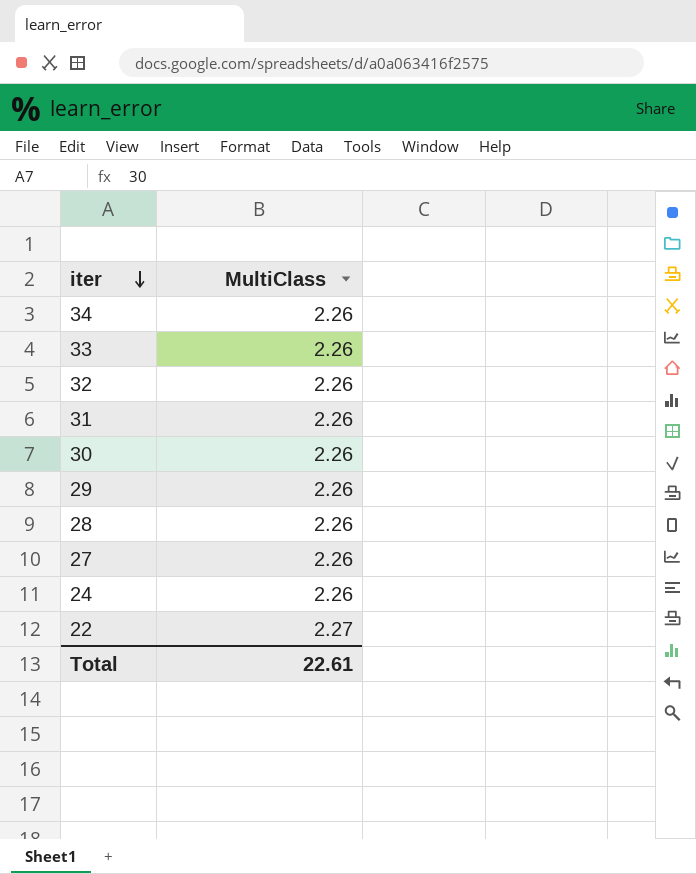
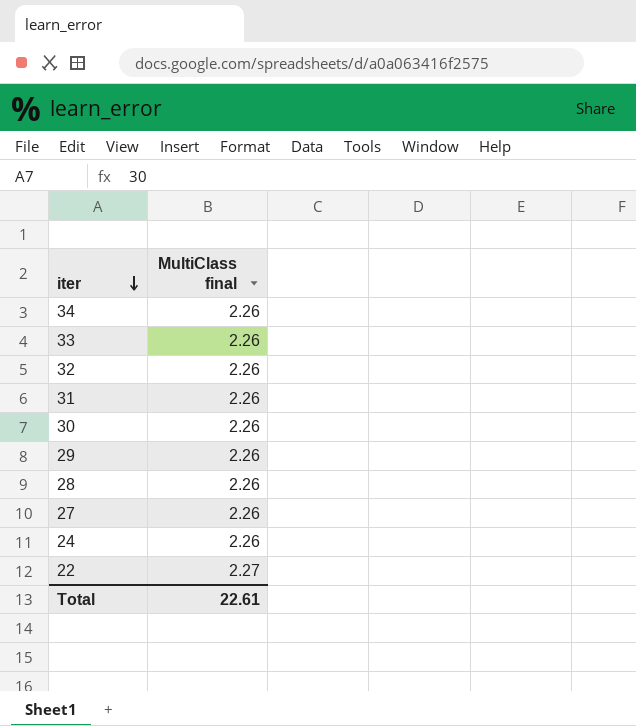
column name: MultiClass -> MultiClass final

